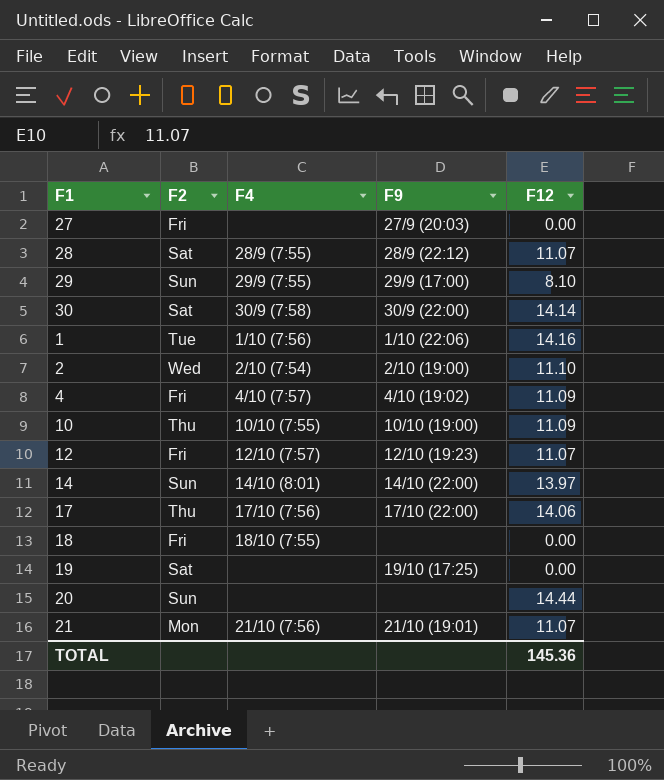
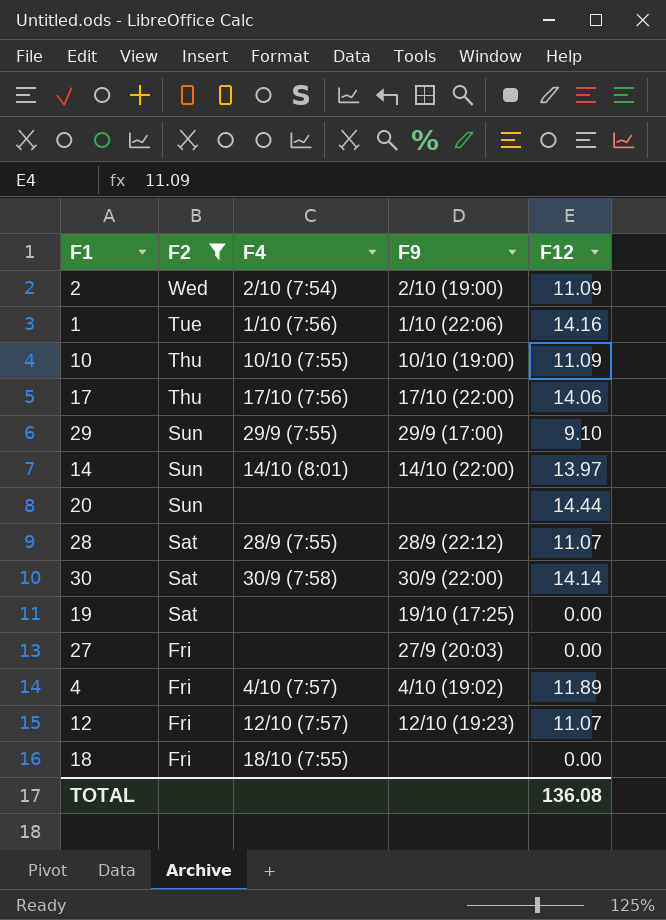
filter: none -> F2 != Mon
row order: none -> F2 descending
2 | F12: 11.10 -> 11.09
29 | F12: 8.10 -> 9.10
4 | F12: 11.09 -> 11.89
TOTAL | F12: 145.36 -> 136.08

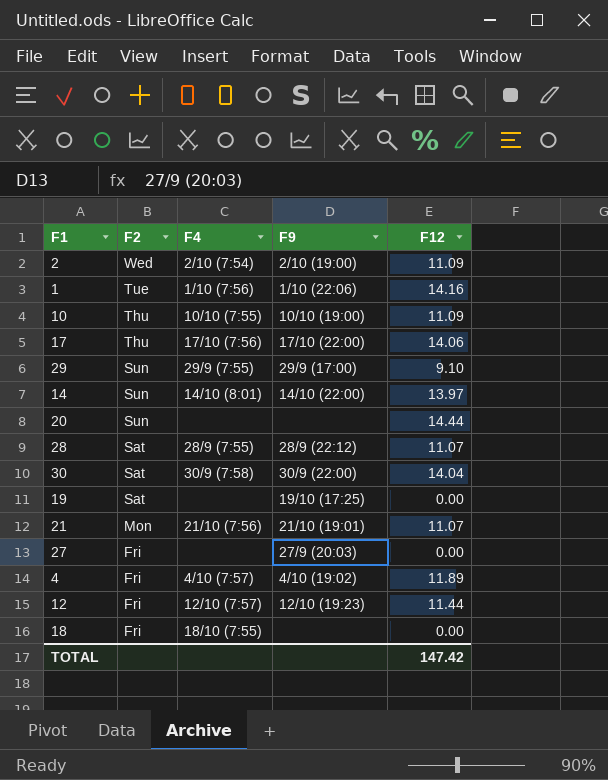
filter: F2 != Mon -> none
30 | F12: 14.14 -> 14.04
12 | F12: 11.07 -> 11.44
TOTAL | F12: 136.08 -> 147.42

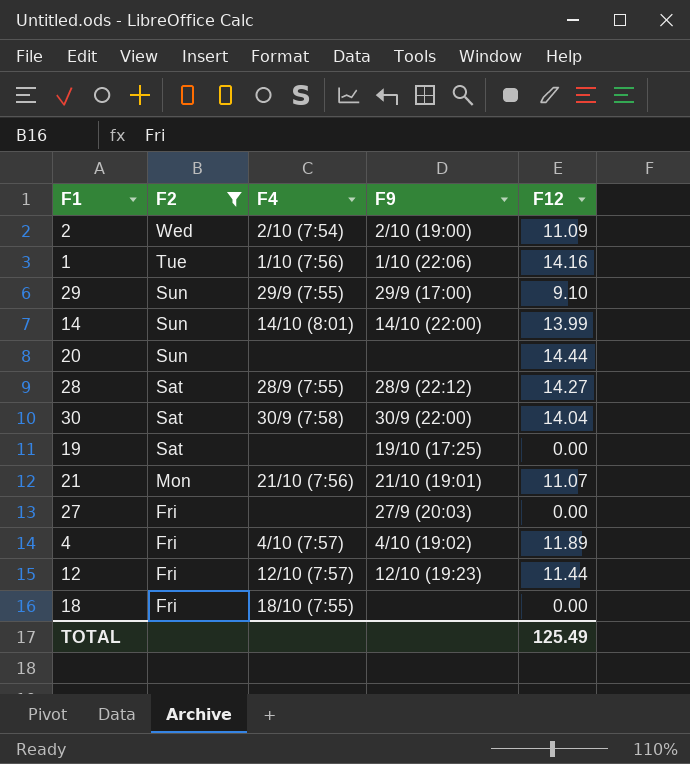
filter: none -> F2 != Thu
14 | F12: 13.97 -> 13.99
28 | F12: 11.07 -> 14.27
TOTAL | F12: 147.42 -> 125.49

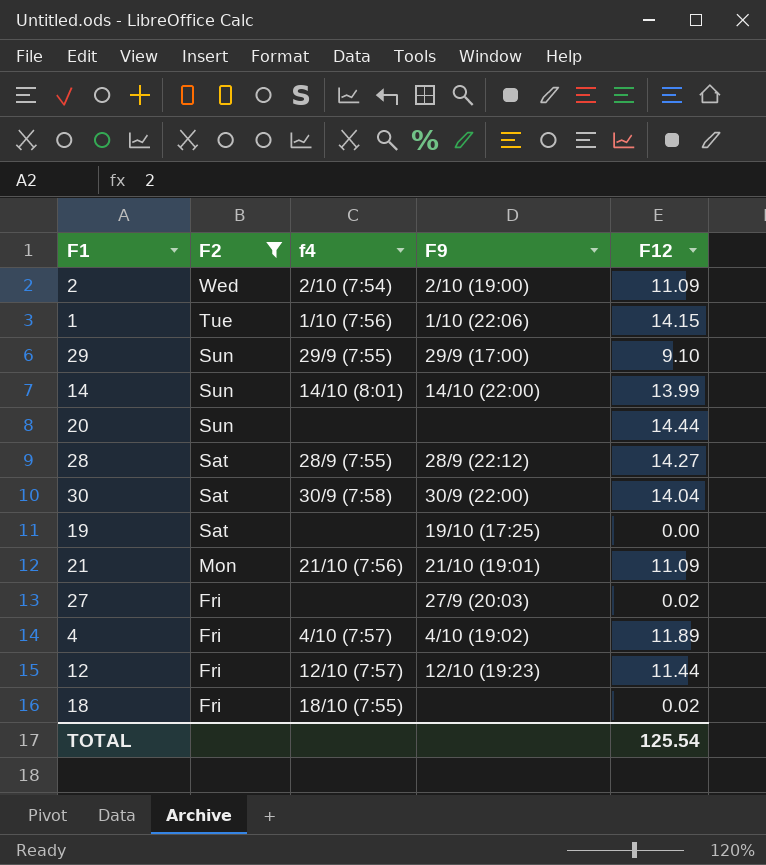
column name: F4 -> f4
1 | F12: 14.16 -> 14.15
21 | F12: 11.07 -> 11.09
27 | F12: 0.00 -> 0.02
18 | F12: 0.00 -> 0.02
TOTAL | F12: 125.49 -> 125.54

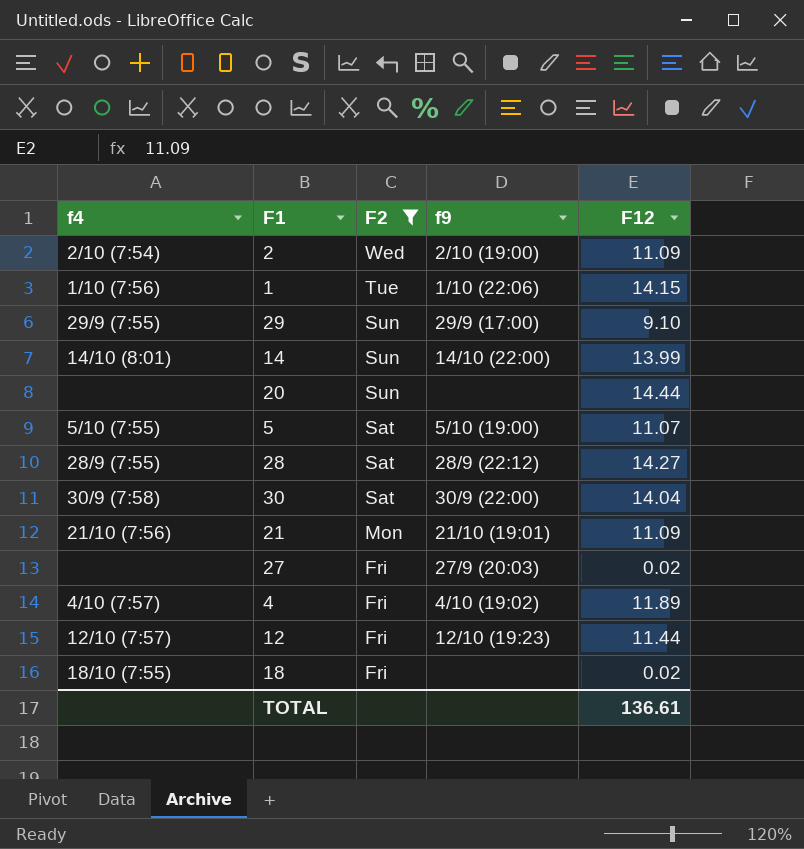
column f4 | position: 3 -> 1
column name: F9 -> f9
row 19: Sat | none | 19/10 (17:25) | 0.00 -> none
row 5: none -> 5/10 (7:55) | Sat | 5/10 (19:00) | 11.07
TOTAL | F12: 125.54 -> 136.61

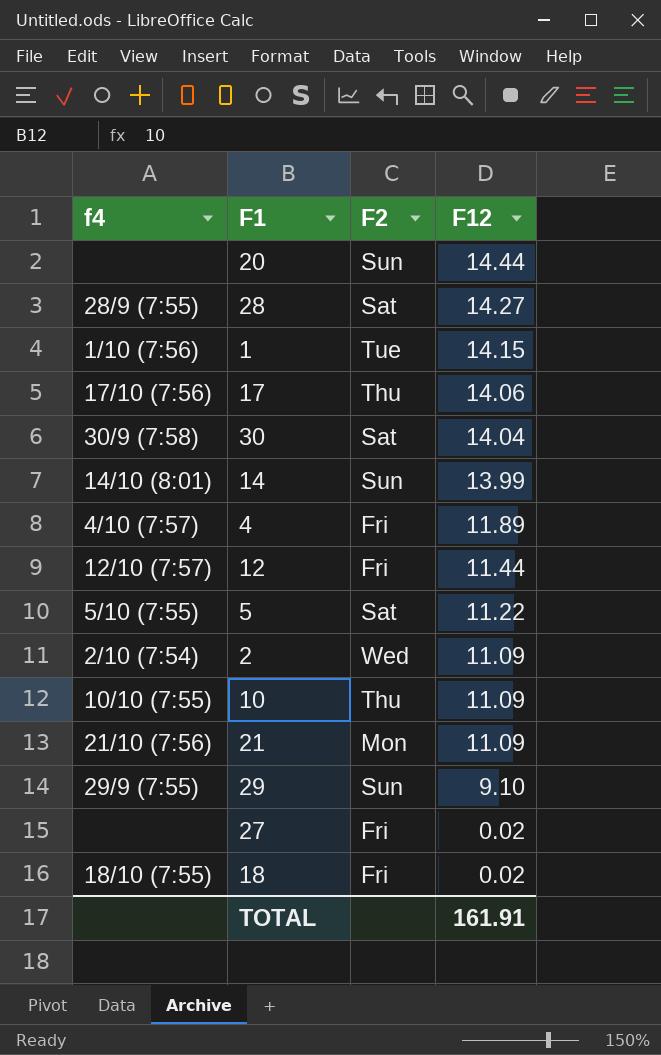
filter: F2 != Thu -> none
row order: F2 descending -> F12 descending
column f9 | position: 4 -> none
5 | F12: 11.07 -> 11.22
TOTAL | F12: 136.61 -> 161.91

